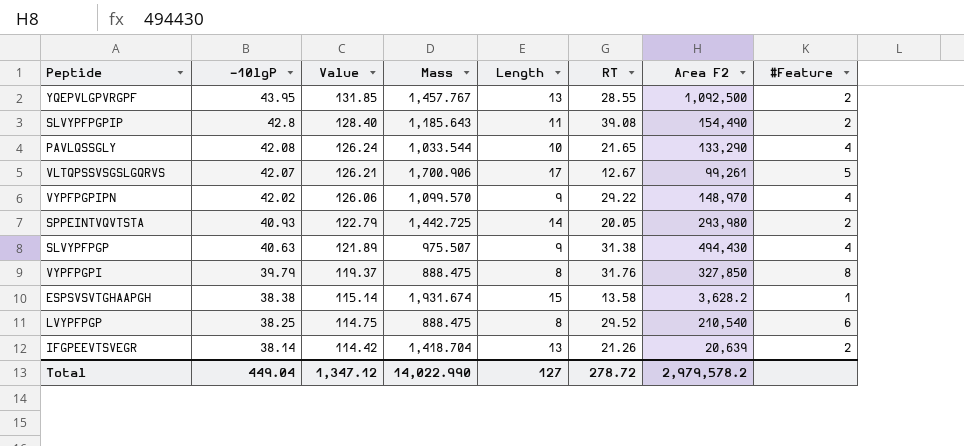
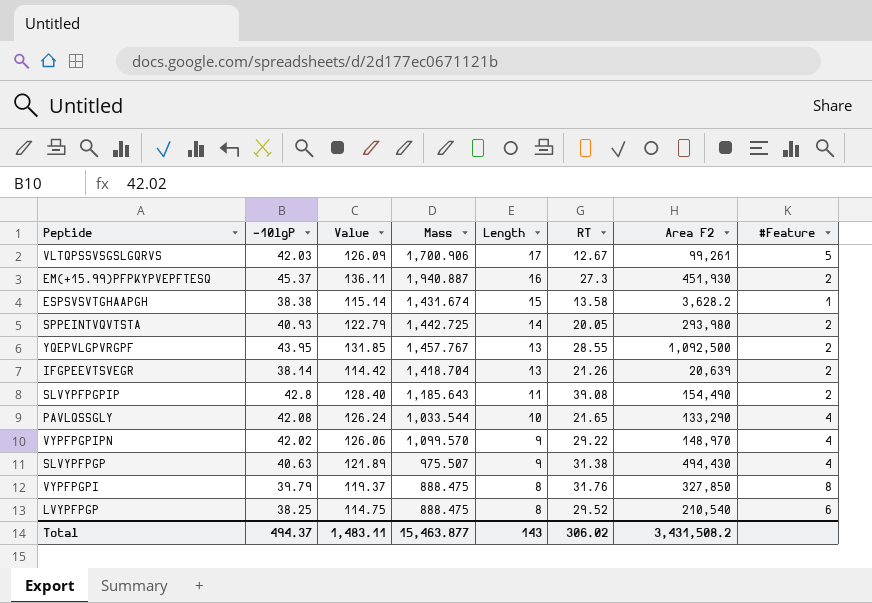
row order: -10lgP descending -> Length descending
VLTQPSSVSGSLGQRVS | -10lgP: 42.07 -> 42.03
VLTQPSSVSGSLGQRVS | Value: 126.21 -> 126.09
row EM(+15.99)PFPKYPVEPFTESQ: none -> 45.37 | 136.11 | 1,940.887 | 16 | 27.3 | 451,930 | 2
ESPSVSVTGHAAPGH | Mass: 1,931.674 -> 1,431.674
Total | -10lgP: 449.04 -> 494.37
Total | Value: 1,347.12 -> 1,483.11
Total | Mass: 14,022.990 -> 15,463.877
Total | Length: 127 -> 143
Total | RT: 278.72 -> 306.02
Total | Area F2: 2,979,578.2 -> 3,431,508.2

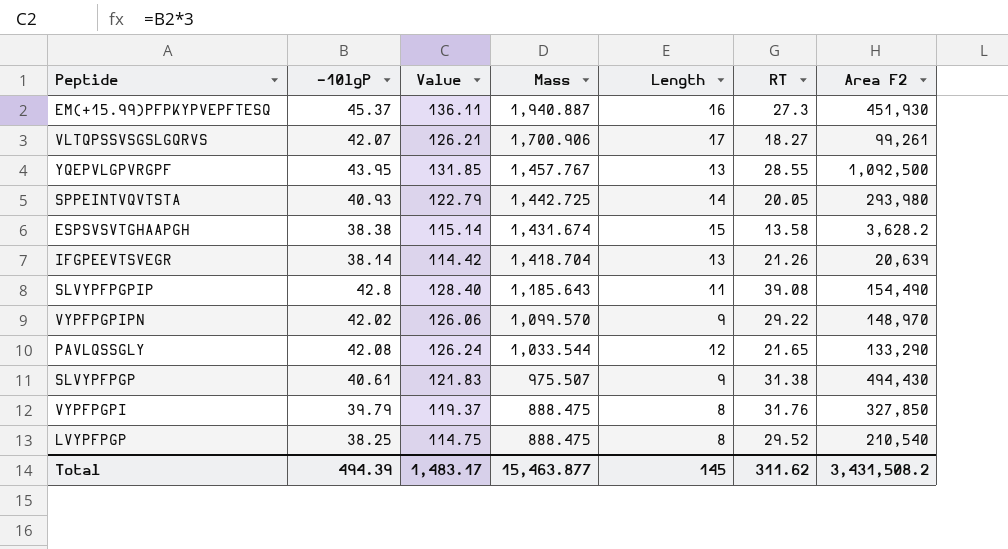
row order: Length descending -> Mass descending
column #Feature | position: 8 -> none
VLTQPSSVSGSLGQRVS | -10lgP: 42.03 -> 42.07
VLTQPSSVSGSLGQRVS | Value: 126.09 -> 126.21
VLTQPSSVSGSLGQRVS | RT: 12.67 -> 18.27
PAVLQSSGLY | Length: 10 -> 12
SLVYPFPGP | -10lgP: 40.63 -> 40.61
SLVYPFPGP | Value: 121.89 -> 121.83
Total | -10lgP: 494.37 -> 494.39
Total | Value: 1,483.11 -> 1,483.17
Total | Length: 143 -> 145
Total | RT: 306.02 -> 311.62

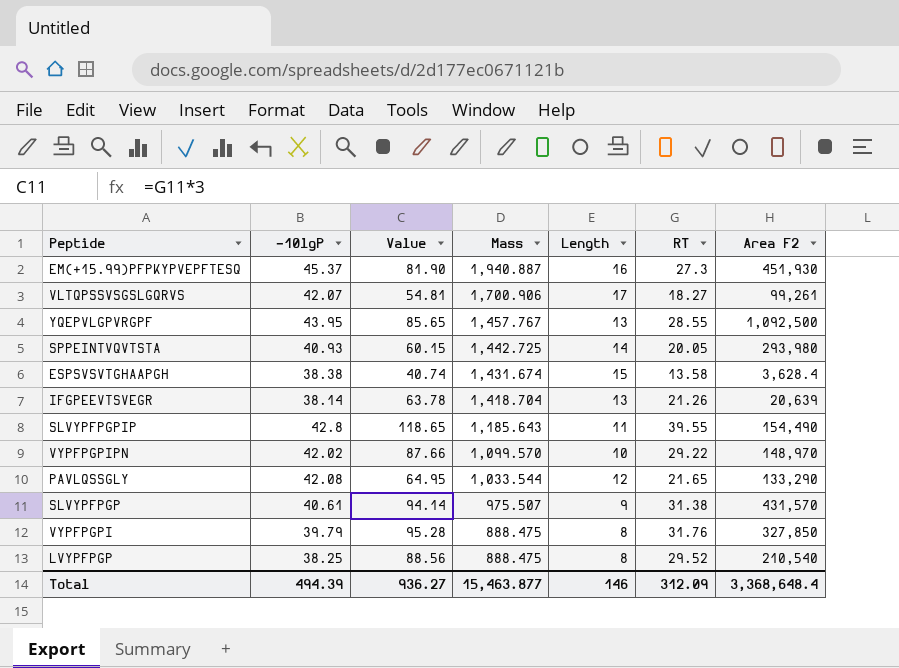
column Value | formula: [-10lgP] * 3 -> [RT] * 3
ESPSVSVTGHAAPGH | Area F2: 3,628.2 -> 3,628.4
SLVYPFPGPIP | RT: 39.08 -> 39.55
VYPFPGPIPN | Length: 9 -> 10
SLVYPFPGP | Area F2: 494,430 -> 431,570
Total | Value: 1,483.17 -> 936.27
Total | Length: 145 -> 146
Total | RT: 311.62 -> 312.09
Total | Area F2: 3,431,508.2 -> 3,368,648.4

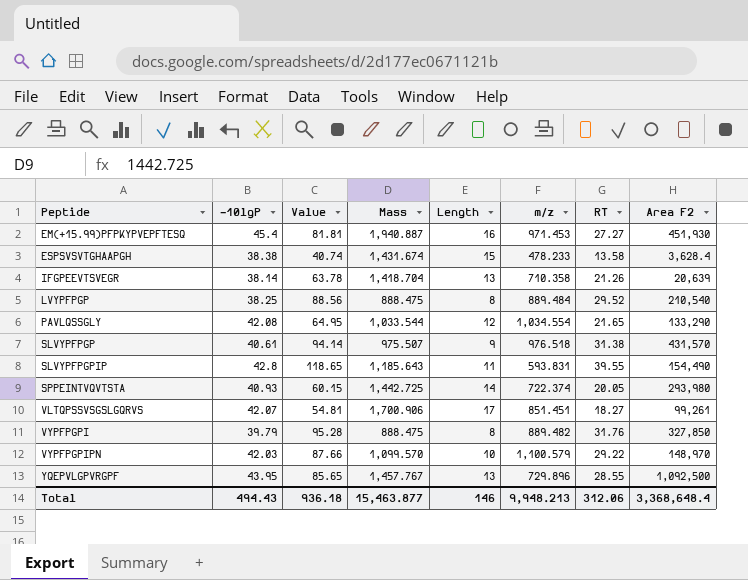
row order: Mass descending -> Peptide ascending
column m/z | position: none -> 6
EM(+15.99)PFPKYPVEPFTESQ | -10lgP: 45.37 -> 45.4
EM(+15.99)PFPKYPVEPFTESQ | Value: 81.90 -> 81.81
EM(+15.99)PFPKYPVEPFTESQ | RT: 27.3 -> 27.27
VYPFPGPIPN | -10lgP: 42.02 -> 42.03
Total | -10lgP: 494.39 -> 494.43
Total | Value: 936.27 -> 936.18
Total | RT: 312.09 -> 312.06

